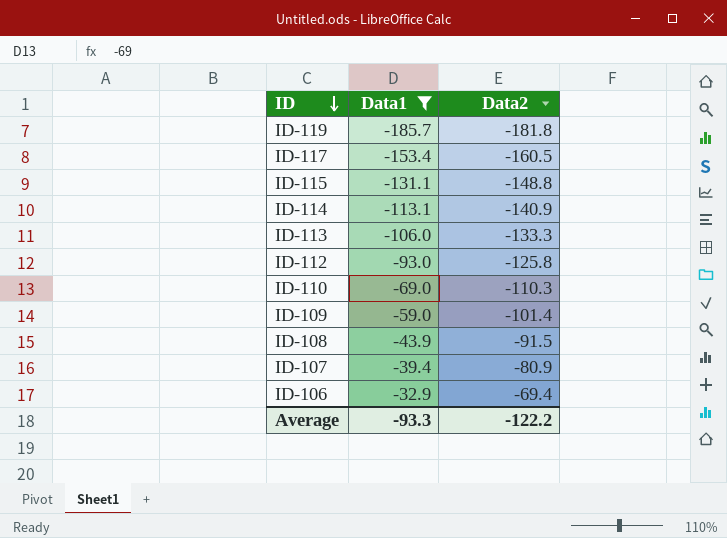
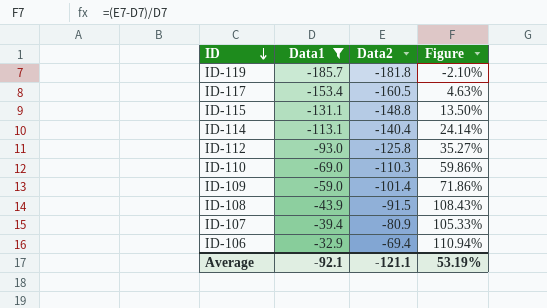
column Figure | formula: none -> ([Data2] - [Data1]) / [Data1]
row ID-113: -106.0 | -133.3 -> none
ID-114 | Data2: -140.9 -> -140.4
Average | Data1: -93.3 -> -92.1
Average | Data2: -122.2 -> -121.1

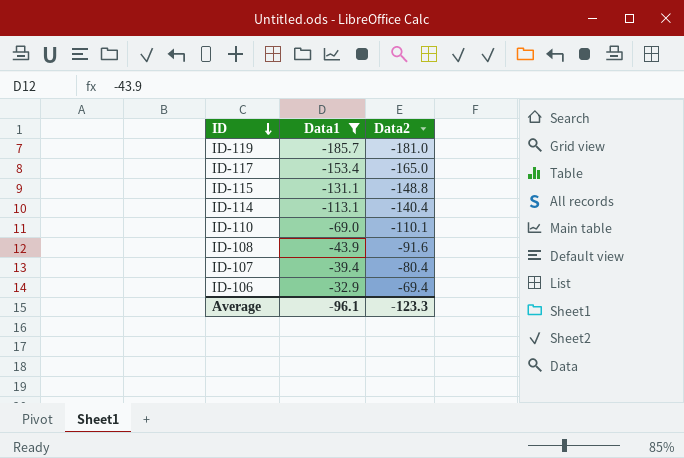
column Figure | formula: ([Data2] - [Data1]) / [Data1] -> none
row ID-112: -93.0 | -125.8 | 35.27% -> none
row ID-109: -59.0 | -101.4 | 71.86% -> none
ID-119 | Data2: -181.8 -> -181.0
ID-117 | Data2: -160.5 -> -165.0
ID-110 | Data2: -110.3 -> -110.1
ID-108 | Data2: -91.5 -> -91.6
ID-107 | Data2: -80.9 -> -80.4
Average | Data1: -92.1 -> -96.1
Average | Data2: -121.1 -> -123.3

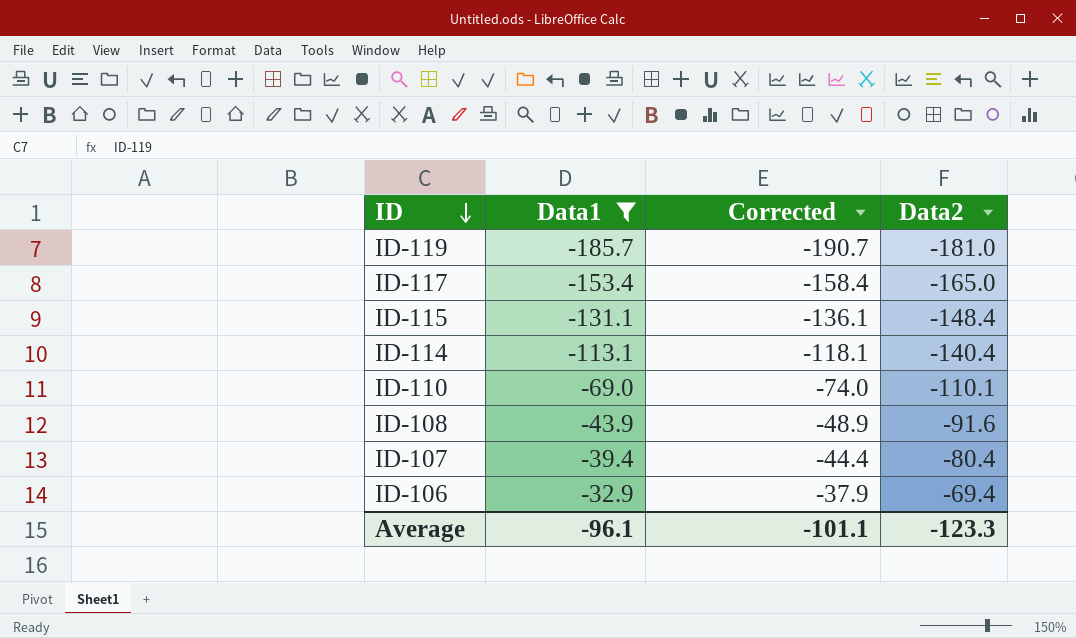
column Corrected | formula: none -> [Data1] - 5
ID-115 | Data2: -148.8 -> -148.4

